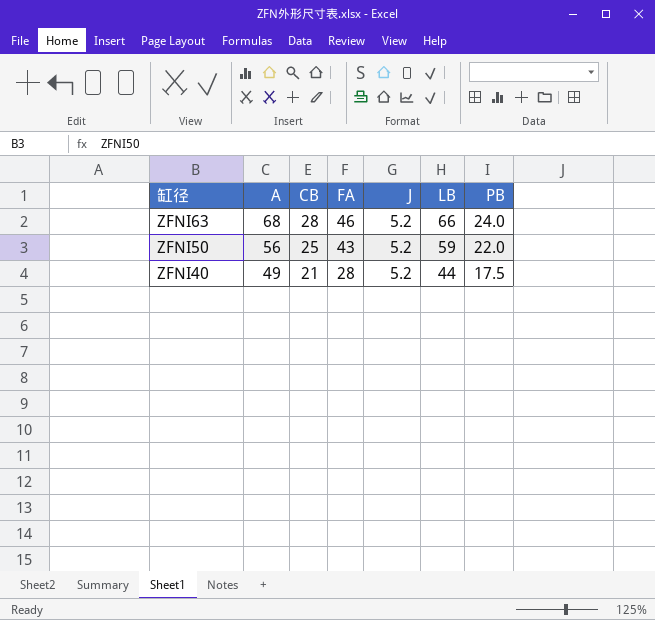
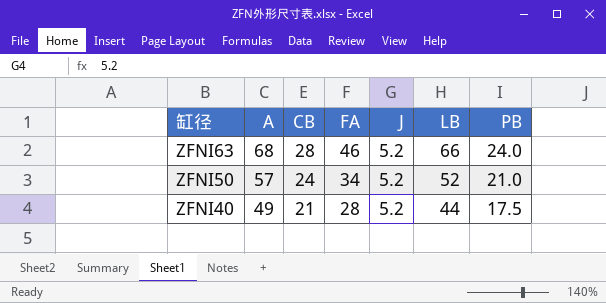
ZFNI50 | A: 56 -> 57
ZFNI50 | CB: 25 -> 24
ZFNI50 | FA: 43 -> 34
ZFNI50 | LB: 59 -> 52
ZFNI50 | PB: 22.0 -> 21.0

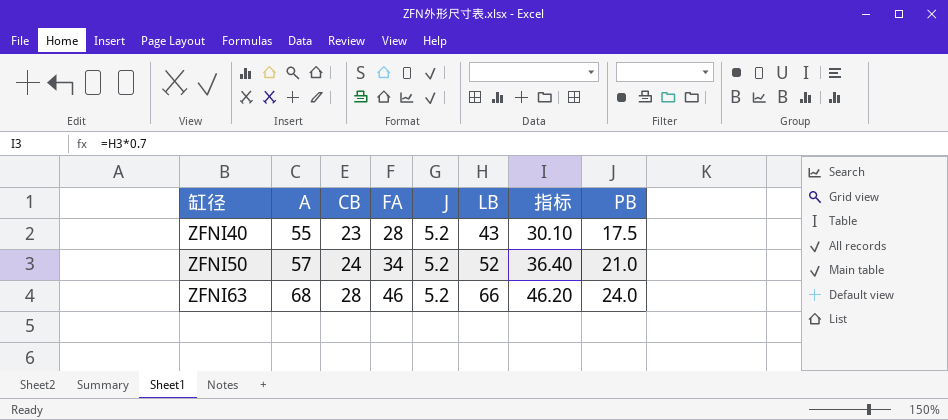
row order: 缸径 descending -> 缸径 ascending
column 指标 | formula: none -> [LB] * 0.7
ZFNI40 | A: 49 -> 55
ZFNI40 | CB: 21 -> 23
ZFNI40 | LB: 44 -> 43

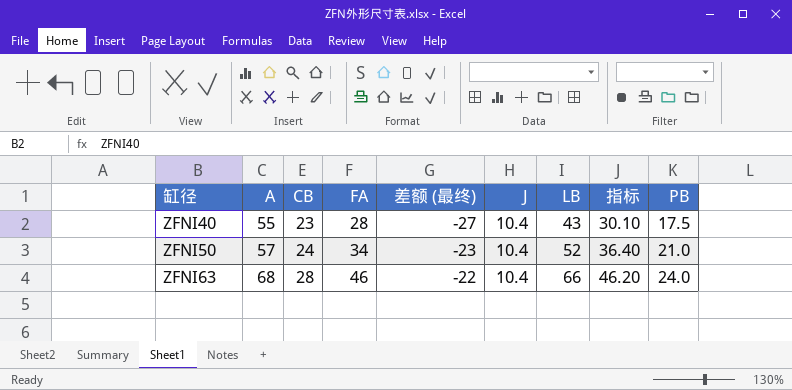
column 差额 (最终) | formula: none -> [FA] - [A]
ZFNI40 | J: 5.2 -> 10.4
ZFNI50 | J: 5.2 -> 10.4
ZFNI63 | J: 5.2 -> 10.4

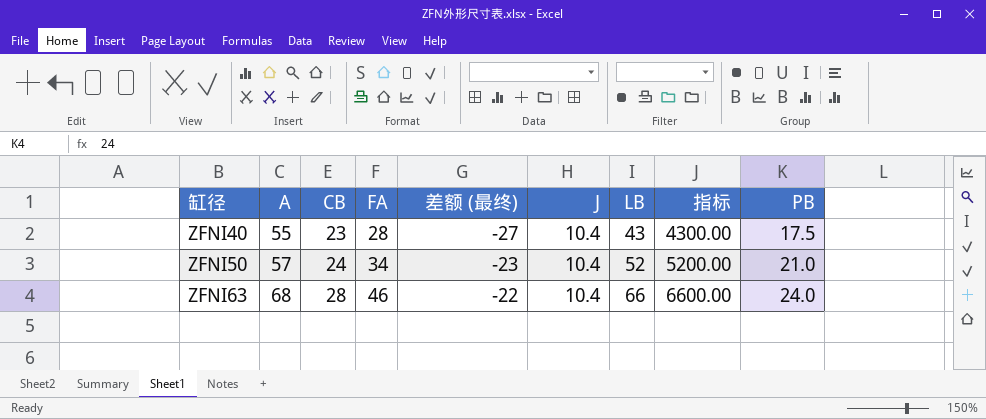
column 指标 | formula: [LB] * 0.7 -> [LB] * 100

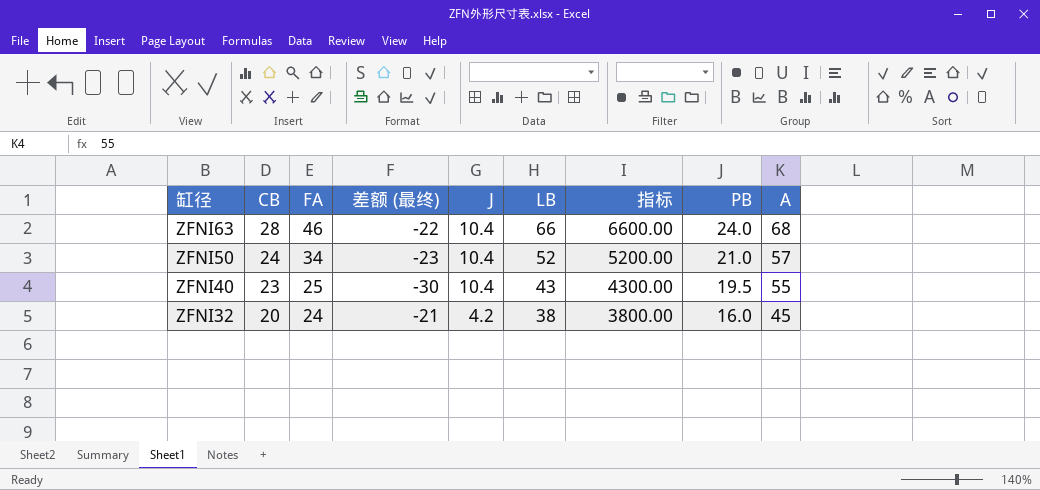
row order: 缸径 ascending -> 缸径 descending
column A | position: 2 -> 9
ZFNI40 | FA: 28 -> 25
ZFNI40 | 差额 (最终): -27 -> -30
ZFNI40 | PB: 17.5 -> 19.5
row ZFNI32: none -> 20 | 24 | -21 | 4.2 | 38 | 3800.00 | 16.0 | 45

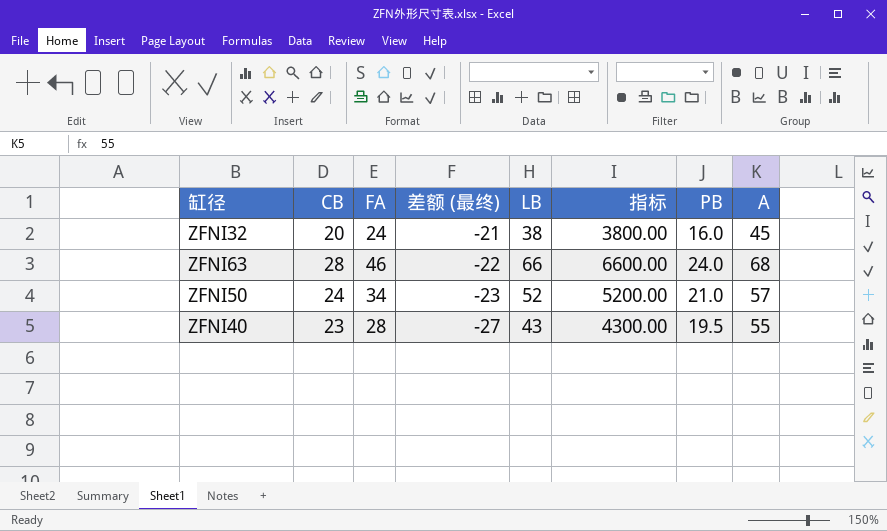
row order: 缸径 descending -> 差额 (最终) descending
column J | position: 5 -> none
ZFNI40 | FA: 25 -> 28
ZFNI40 | 差额 (最终): -30 -> -27

